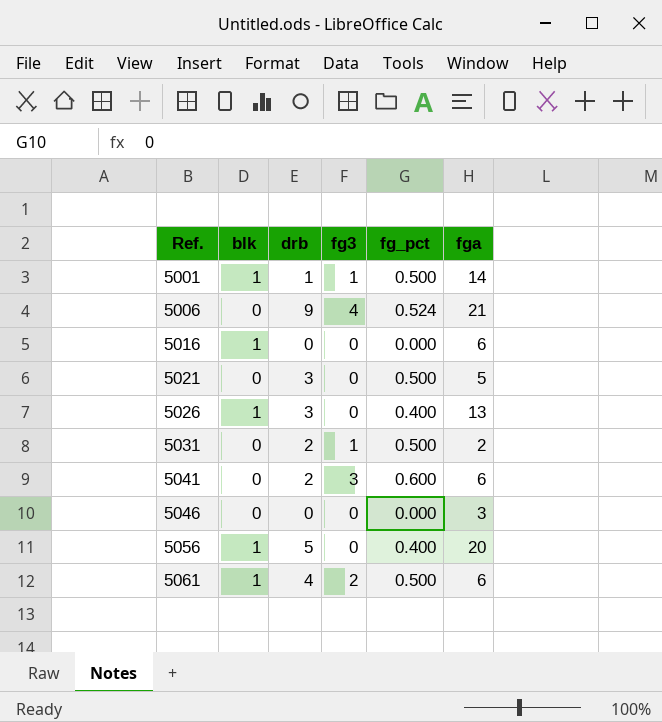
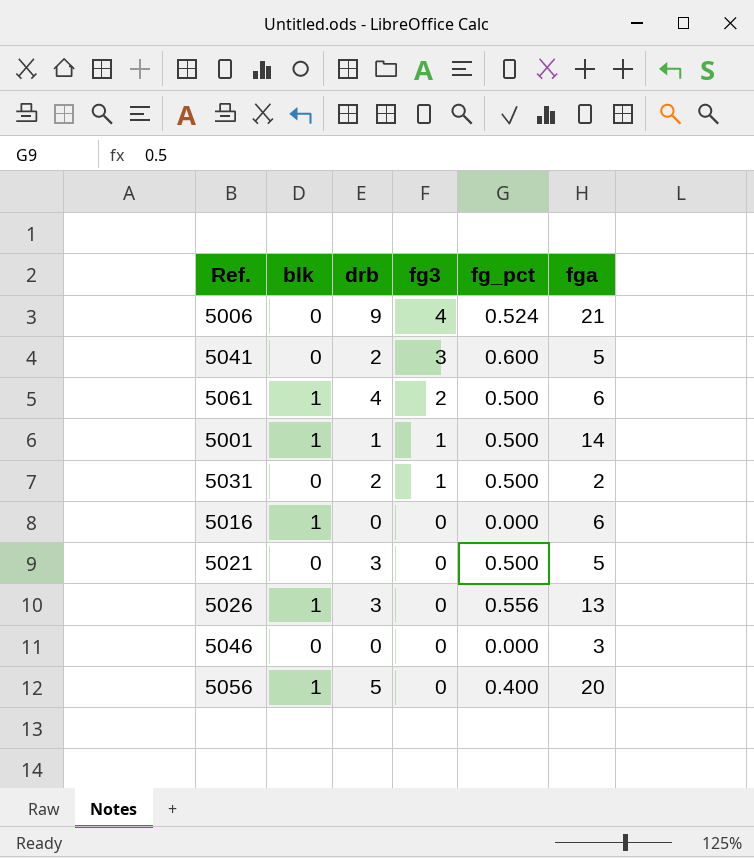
row order: Ref. ascending -> fg3 descending
5041 | fga: 6 -> 5
5026 | fg_pct: 0.400 -> 0.556

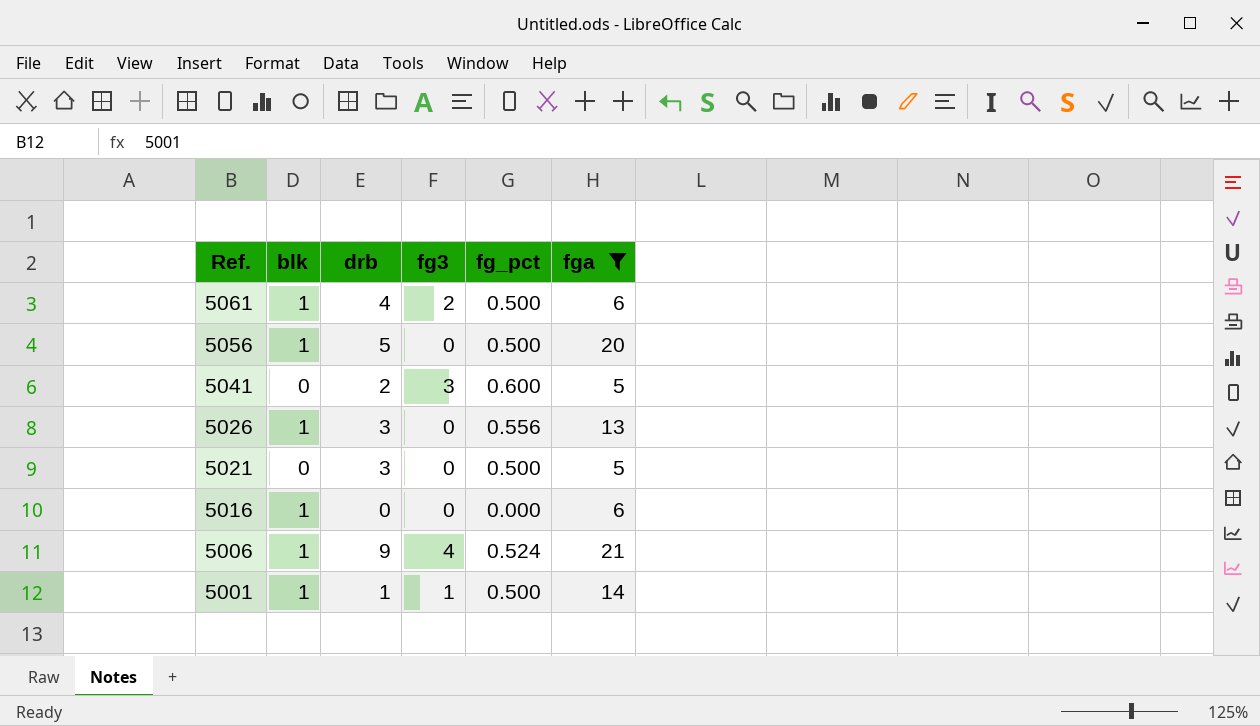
filter: none -> fga >= 5
row order: fg3 descending -> Ref. descending
5056 | fg_pct: 0.400 -> 0.500
5006 | blk: 0 -> 1

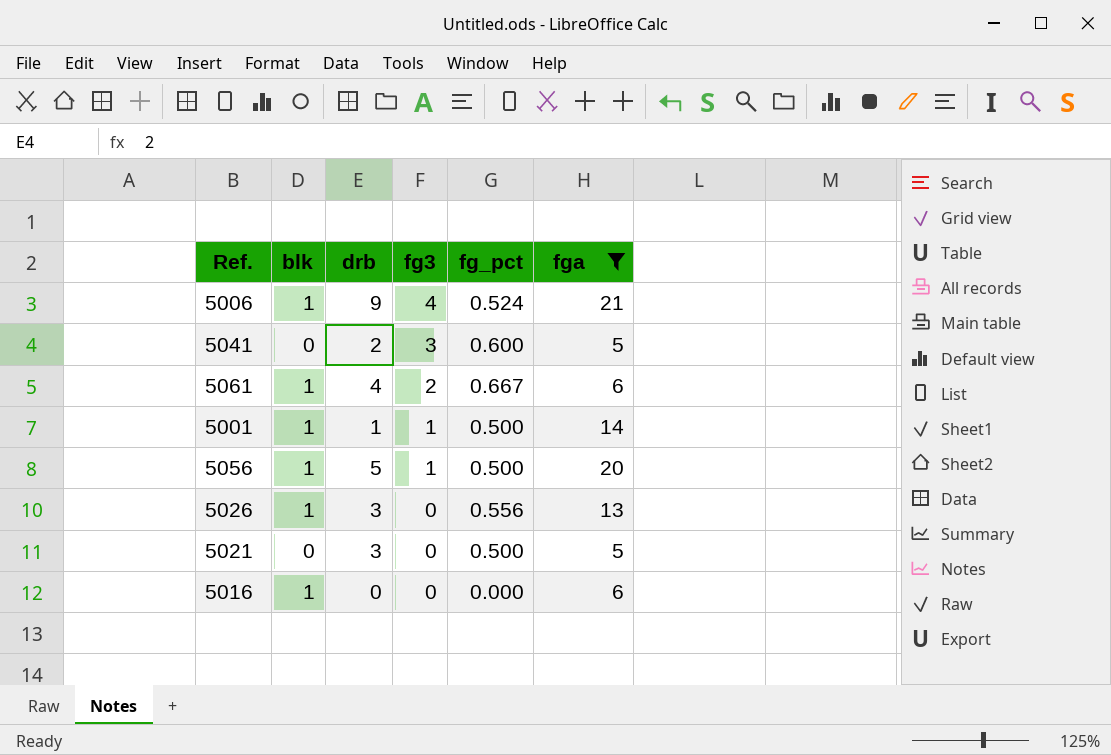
row order: Ref. descending -> fg3 descending
5061 | fg_pct: 0.500 -> 0.667
5056 | fg3: 0 -> 1

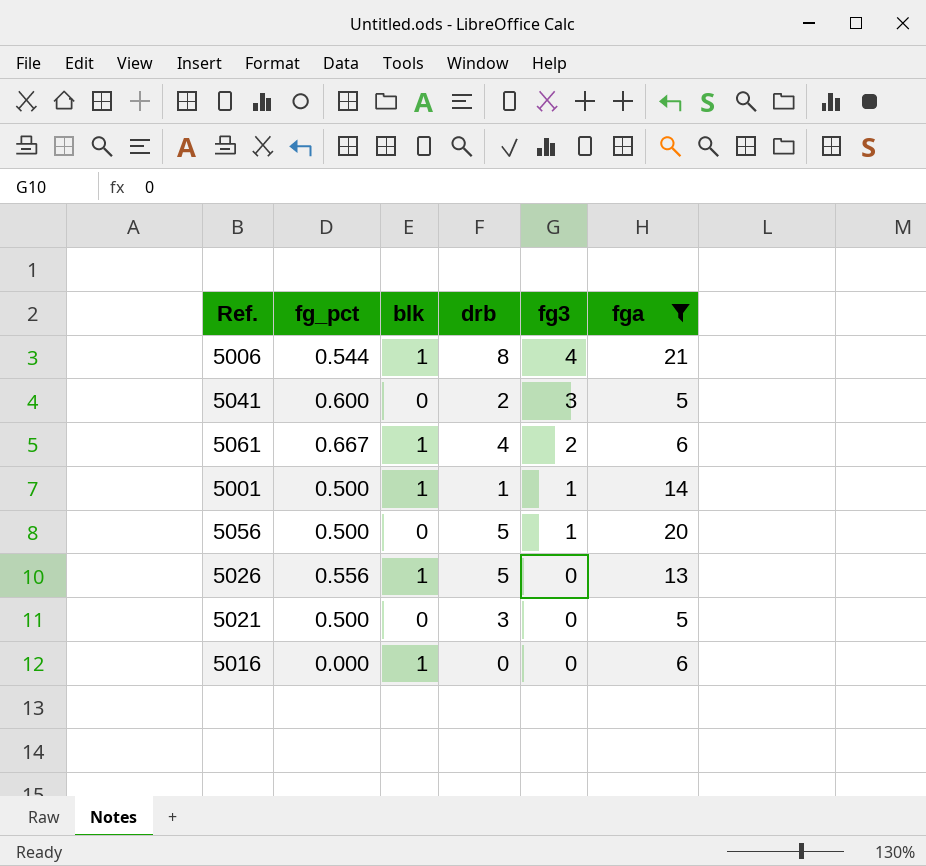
column fg_pct | position: 5 -> 2
5006 | fg_pct: 0.524 -> 0.544
5006 | drb: 9 -> 8
5056 | blk: 1 -> 0
5026 | drb: 3 -> 5

